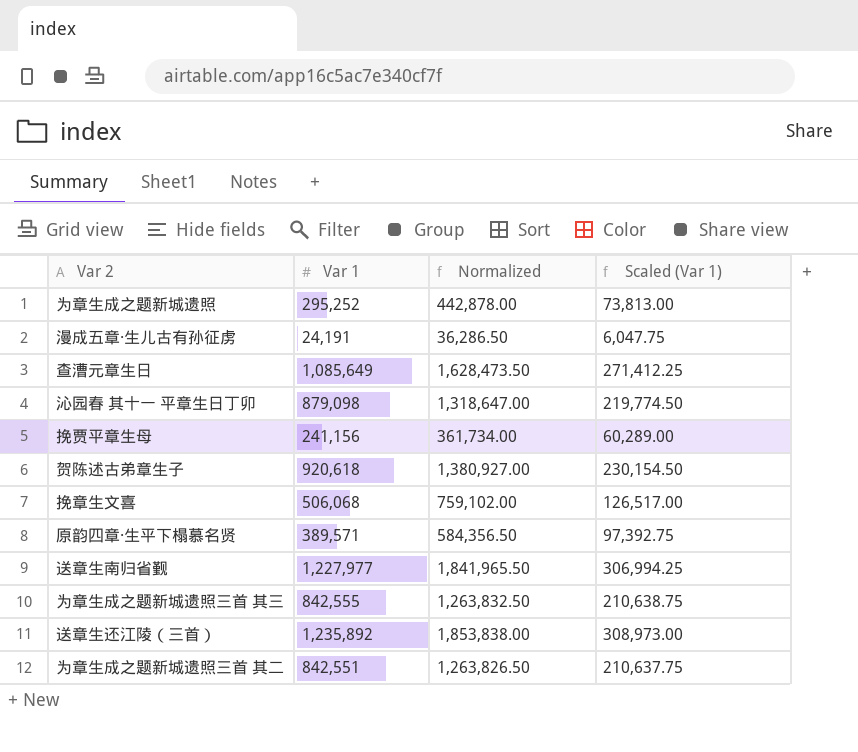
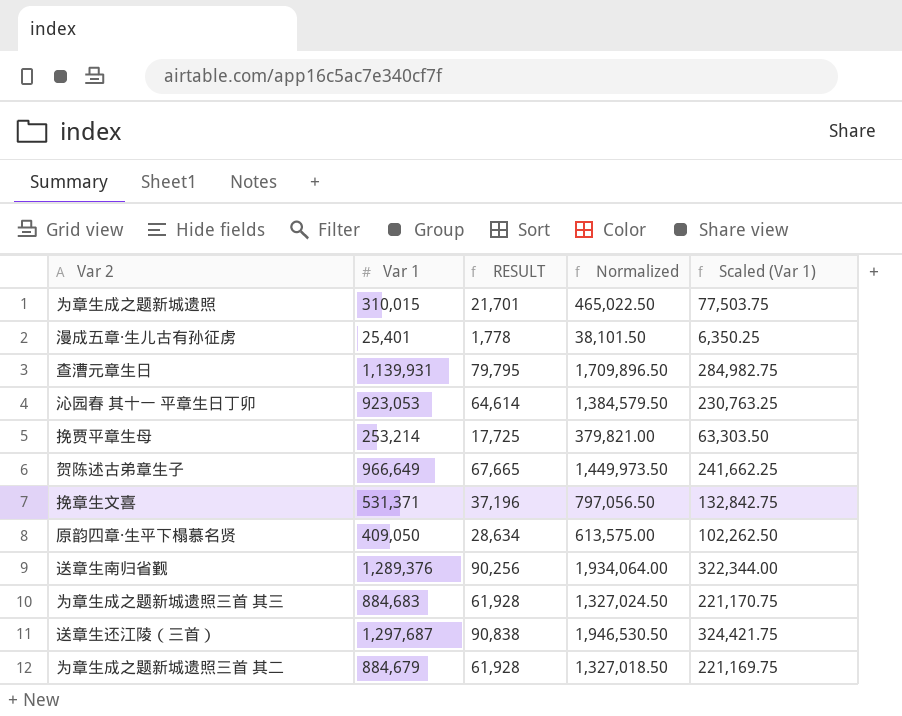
column RESULT | formula: none -> [Var 1] * 0.07
为章生成之题新城遗照 | Var 1: 295,252 -> 310,015
为章生成之题新城遗照 | Normalized: 442,878.00 -> 465,022.50
为章生成之题新城遗照 | Scaled (Var 1): 73,813.00 -> 77,503.75
漫成五章·生儿古有孙征虏 | Var 1: 24,191 -> 25,401
漫成五章·生儿古有孙征虏 | Normalized: 36,286.50 -> 38,101.50
漫成五章·生儿古有孙征虏 | Scaled (Var 1): 6,047.75 -> 6,350.25
查漕元章生日 | Var 1: 1,085,649 -> 1,139,931
查漕元章生日 | Normalized: 1,628,473.50 -> 1,709,896.50
查漕元章生日 | Scaled (Var 1): 271,412.25 -> 284,982.75
沁园春 其十一 平章生日丁卯 | Var 1: 879,098 -> 923,053
沁园春 其十一 平章生日丁卯 | Normalized: 1,318,647.00 -> 1,384,579.50
沁园春 其十一 平章生日丁卯 | Scaled (Var 1): 219,774.50 -> 230,763.25
挽贾平章生母 | Var 1: 241,156 -> 253,214
挽贾平章生母 | Normalized: 361,734.00 -> 379,821.00
挽贾平章生母 | Scaled (Var 1): 60,289.00 -> 63,303.50
贺陈述古弟章生子 | Var 1: 920,618 -> 966,649
贺陈述古弟章生子 | Normalized: 1,380,927.00 -> 1,449,973.50
贺陈述古弟章生子 | Scaled (Var 1): 230,154.50 -> 241,662.25
挽章生文喜 | Var 1: 506,068 -> 531,371
挽章生文喜 | Normalized: 759,102.00 -> 797,056.50
挽章生文喜 | Scaled (Var 1): 126,517.00 -> 132,842.75
原韵四章·生平下榻慕名贤 | Var 1: 389,571 -> 409,050
原韵四章·生平下榻慕名贤 | Normalized: 584,356.50 -> 613,575.00
原韵四章·生平下榻慕名贤 | Scaled (Var 1): 97,392.75 -> 102,262.50
送章生南归省觐 | Var 1: 1,227,977 -> 1,289,376
送章生南归省觐 | Normalized: 1,841,965.50 -> 1,934,064.00
送章生南归省觐 | Scaled (Var 1): 306,994.25 -> 322,344.00
为章生成之题新城遗照三首 其三 | Var 1: 842,555 -> 884,683
为章生成之题新城遗照三首 其三 | Normalized: 1,263,832.50 -> 1,327,024.50
为章生成之题新城遗照三首 其三 | Scaled (Var 1): 210,638.75 -> 221,170.75
送章生还江陵（三首） | Var 1: 1,235,892 -> 1,297,687
送章生还江陵（三首） | Normalized: 1,853,838.00 -> 1,946,530.50
送章生还江陵（三首） | Scaled (Var 1): 308,973.00 -> 324,421.75
为章生成之题新城遗照三首 其二 | Var 1: 842,551 -> 884,679
为章生成之题新城遗照三首 其二 | Normalized: 1,263,826.50 -> 1,327,018.50
为章生成之题新城遗照三首 其二 | Scaled (Var 1): 210,637.75 -> 221,169.75

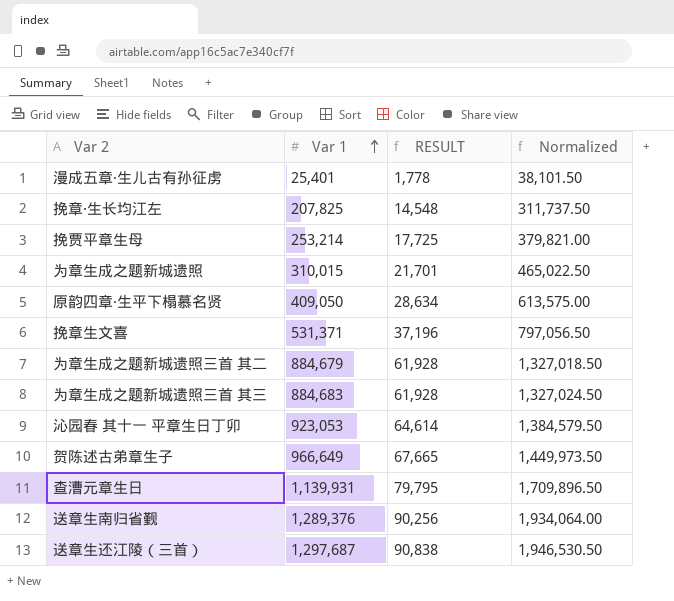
row order: none -> Var 1 ascending
column Scaled (Var 1) | formula: [Var 1] * 0.25 -> none
row 挽章·生长均江左: none -> 207,825 | 14,548 | 311,737.50

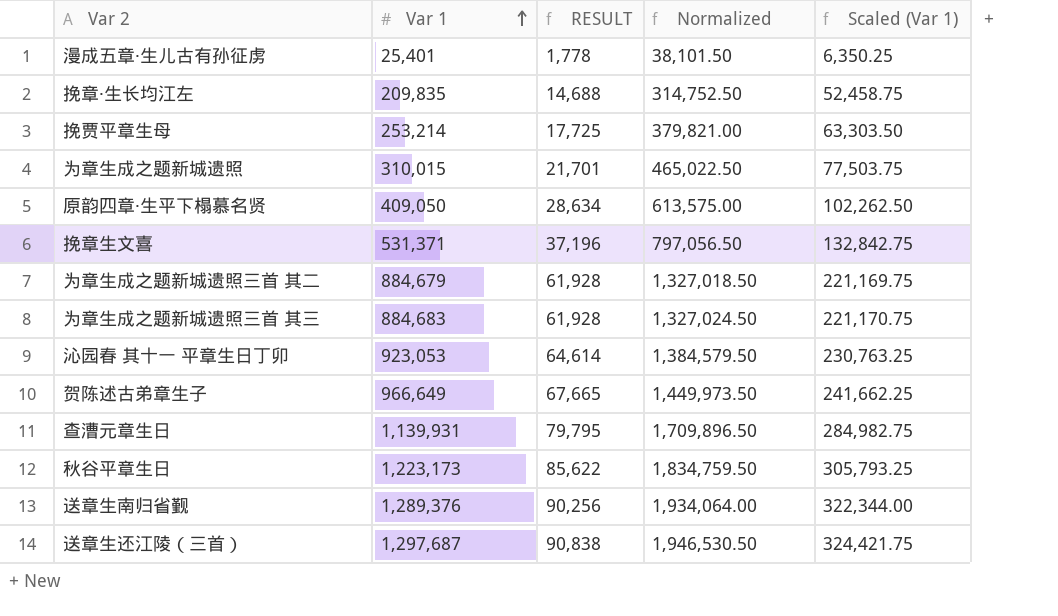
column Scaled (Var 1) | formula: none -> [Var 1] * 0.25
挽章·生长均江左 | Var 1: 207,825 -> 209,835
挽章·生长均江左 | RESULT: 14,548 -> 14,688
挽章·生长均江左 | Normalized: 311,737.50 -> 314,752.50
row 秋谷平章生日: none -> 1,223,173 | 85,622 | 1,834,759.50 | 305,793.25

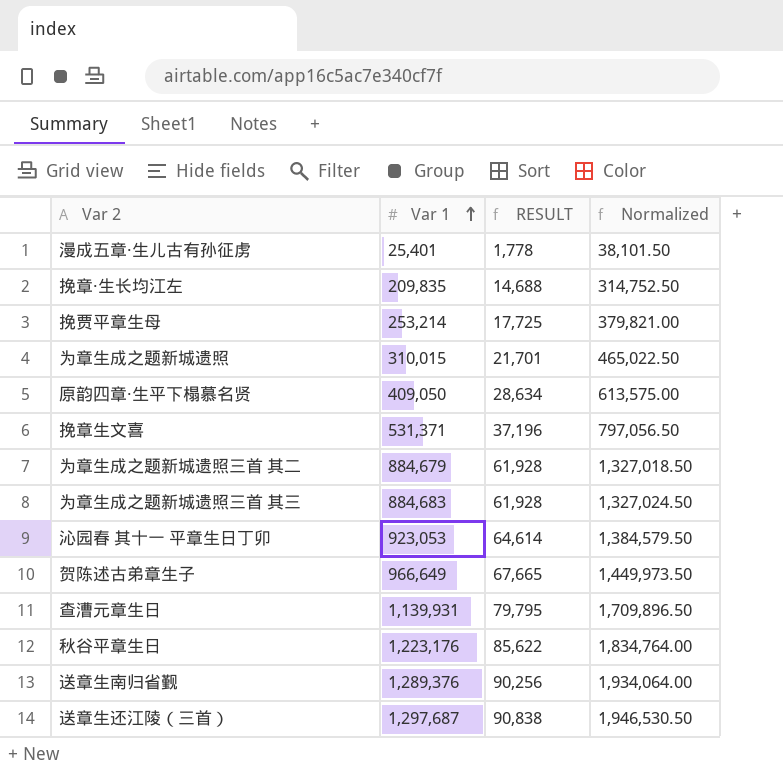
column Scaled (Var 1) | formula: [Var 1] * 0.25 -> none
秋谷平章生日 | Var 1: 1,223,173 -> 1,223,176
秋谷平章生日 | Normalized: 1,834,759.50 -> 1,834,764.00

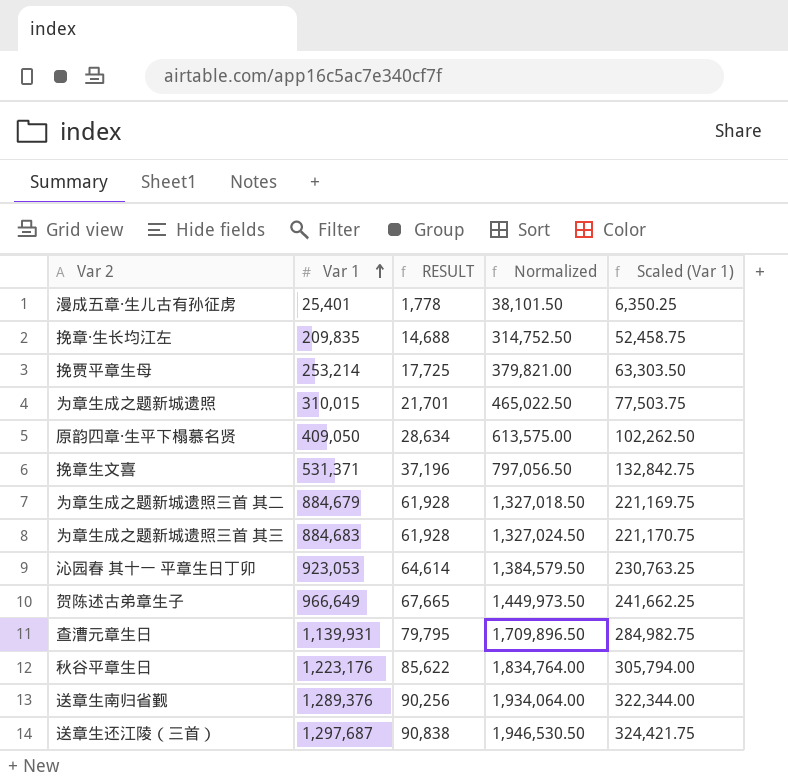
column Scaled (Var 1) | formula: none -> [Var 1] * 0.25

